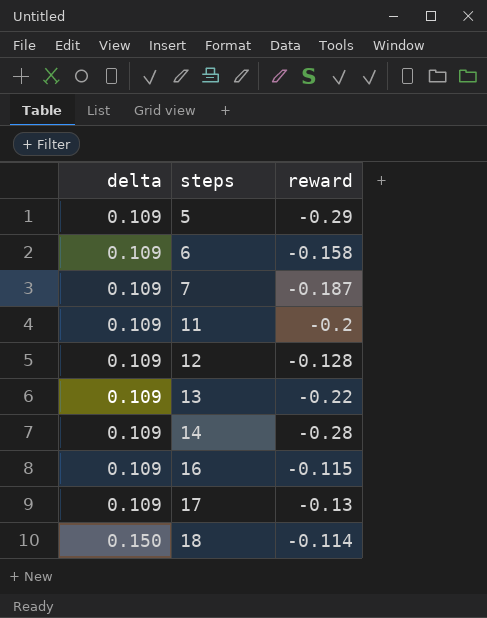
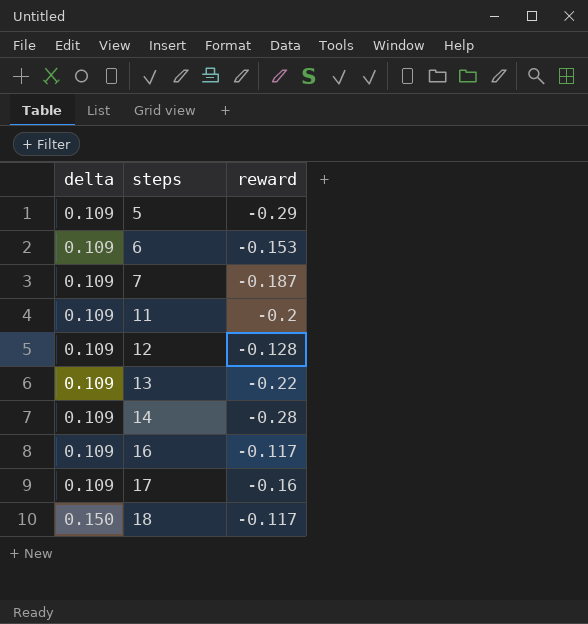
6 | reward: -0.158 -> -0.153
16 | reward: -0.115 -> -0.117
17 | reward: -0.13 -> -0.16
18 | reward: -0.114 -> -0.117

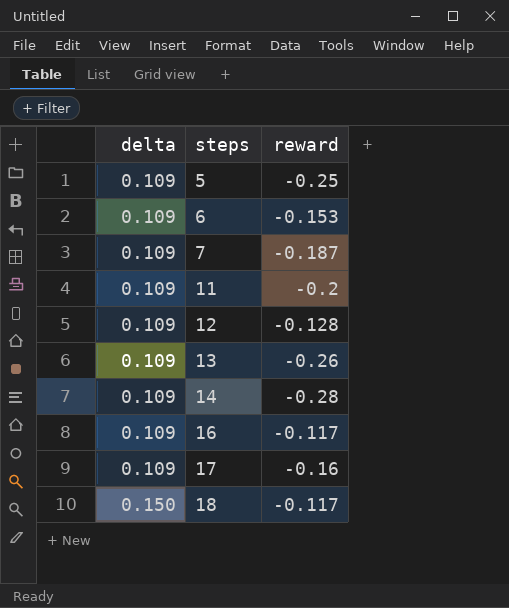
5 | reward: -0.29 -> -0.25
13 | reward: -0.22 -> -0.26

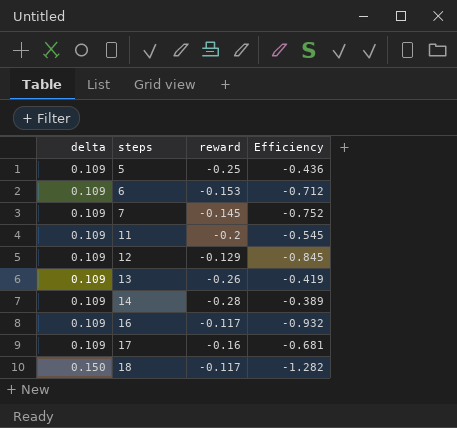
column Efficiency | formula: none -> [delta] / [reward]
7 | reward: -0.187 -> -0.145
12 | reward: -0.128 -> -0.129

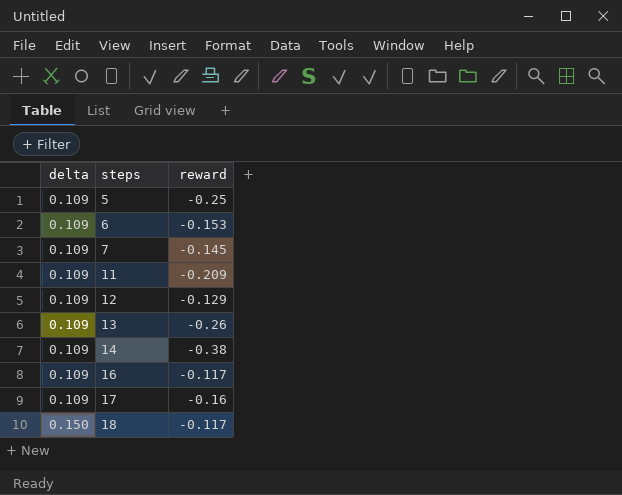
column Efficiency | formula: [delta] / [reward] -> none
11 | reward: -0.2 -> -0.209
14 | reward: -0.28 -> -0.38

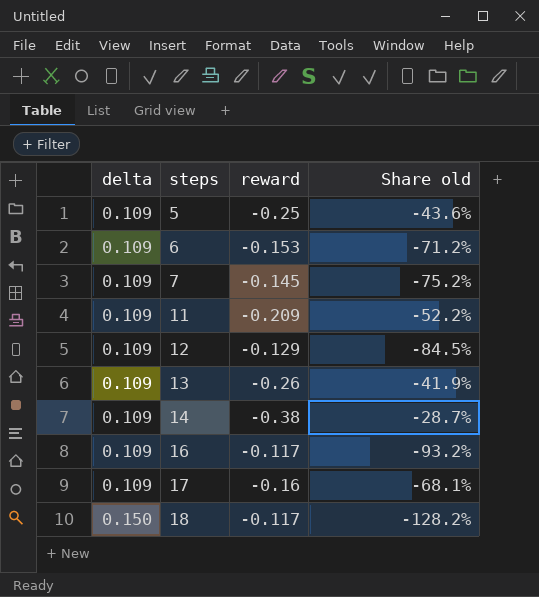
column Share old | formula: none -> [delta] / [reward]

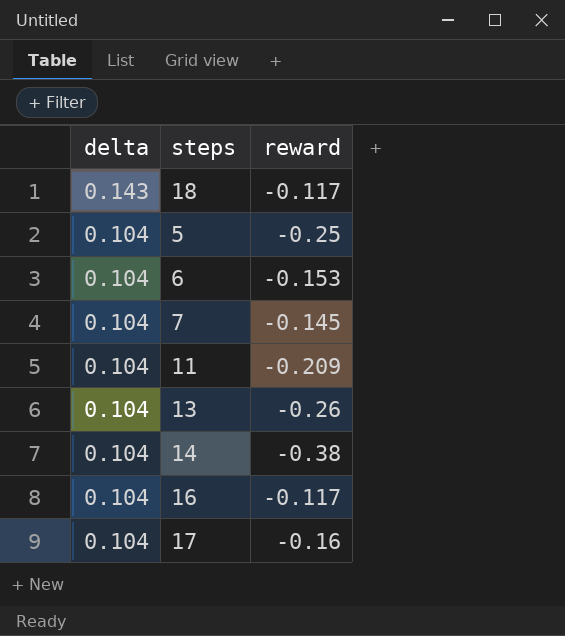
row order: delta ascending -> delta descending
column Share old | formula: [delta] / [reward] -> none
row 12: 0.109 | -0.129 | -84.5% -> none
18 | delta: 0.150 -> 0.143
5 | delta: 0.109 -> 0.104
6 | delta: 0.109 -> 0.104
7 | delta: 0.109 -> 0.104
11 | delta: 0.109 -> 0.104
13 | delta: 0.109 -> 0.104
14 | delta: 0.109 -> 0.104
16 | delta: 0.109 -> 0.104
17 | delta: 0.109 -> 0.104

